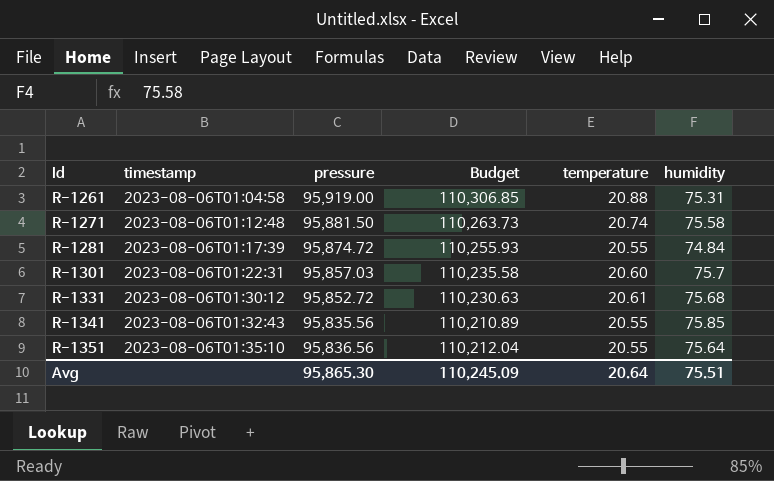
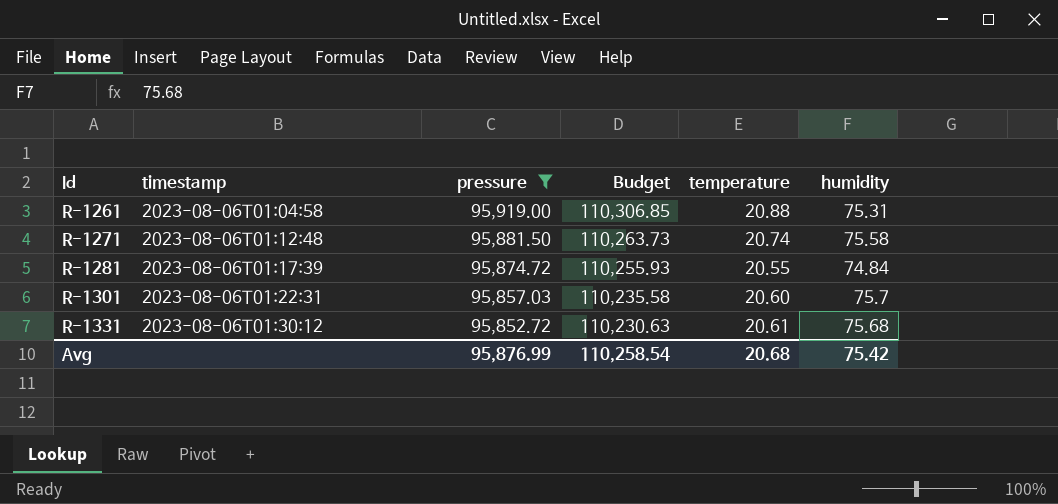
filter: none -> pressure >= 95,852.72
Avg | pressure: 95,865.30 -> 95,876.99
Avg | Budget: 110,245.09 -> 110,258.54
Avg | temperature: 20.64 -> 20.68
Avg | humidity: 75.51 -> 75.42

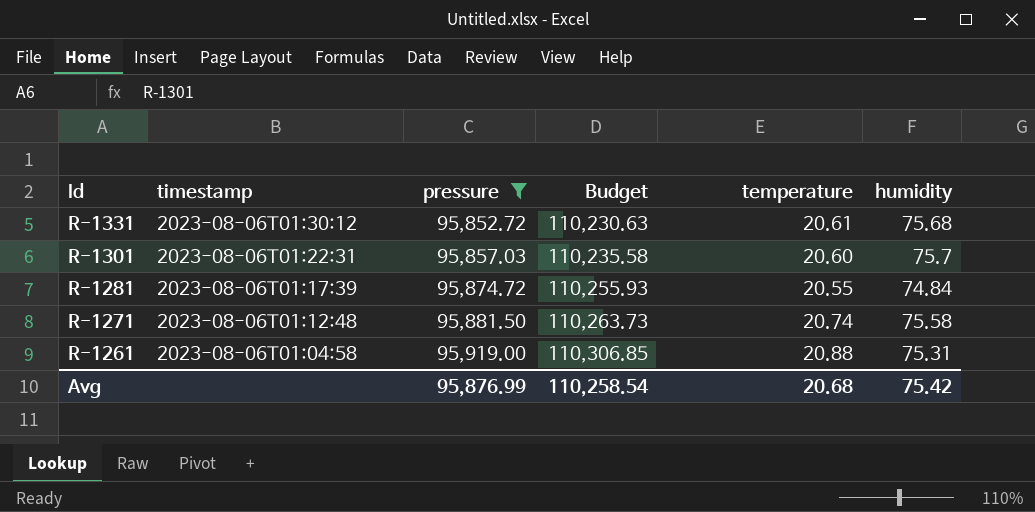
row order: Id ascending -> Id descending

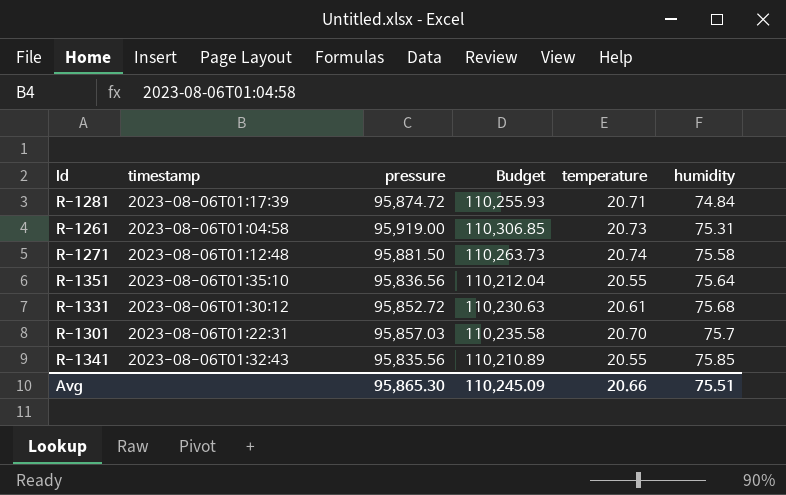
filter: pressure >= 95,852.72 -> none
row order: Id descending -> humidity ascending
R-1281 | temperature: 20.55 -> 20.71
R-1261 | temperature: 20.88 -> 20.73
R-1301 | temperature: 20.60 -> 20.70
Avg | pressure: 95,876.99 -> 95,865.30
Avg | Budget: 110,258.54 -> 110,245.09
Avg | temperature: 20.68 -> 20.66
Avg | humidity: 75.42 -> 75.51

